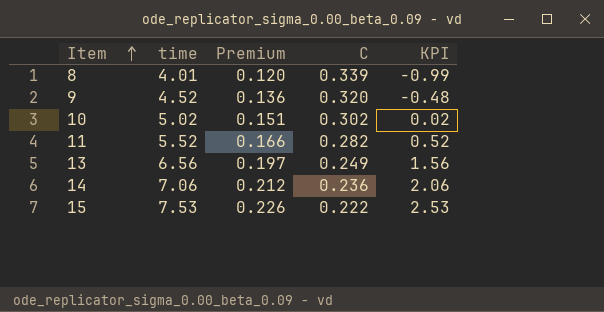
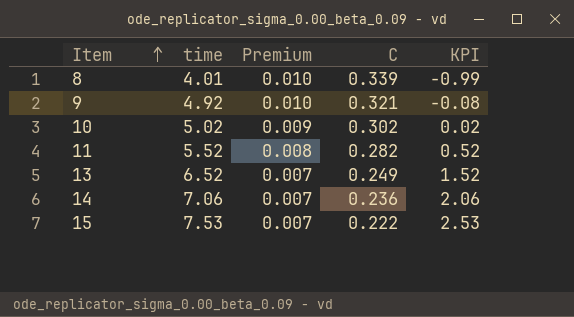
column Premium | formula: [time] * 0.03 -> [C] * 0.03
9 | time: 4.52 -> 4.92
9 | C: 0.320 -> 0.321
9 | KPI: -0.48 -> -0.08
13 | time: 6.56 -> 6.52
13 | KPI: 1.56 -> 1.52

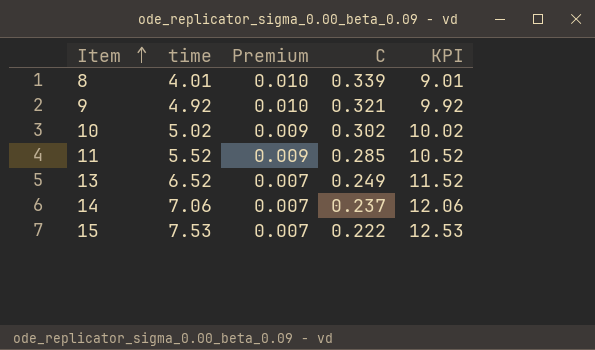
column KPI | formula: [time] - 5 -> [time] + 5
11 | Premium: 0.008 -> 0.009
11 | C: 0.282 -> 0.285
14 | C: 0.236 -> 0.237

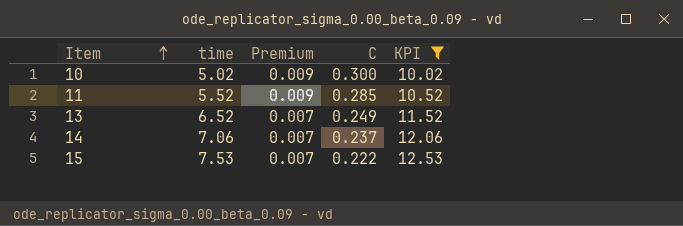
filter: none -> KPI >= 10.02
10 | C: 0.302 -> 0.300

